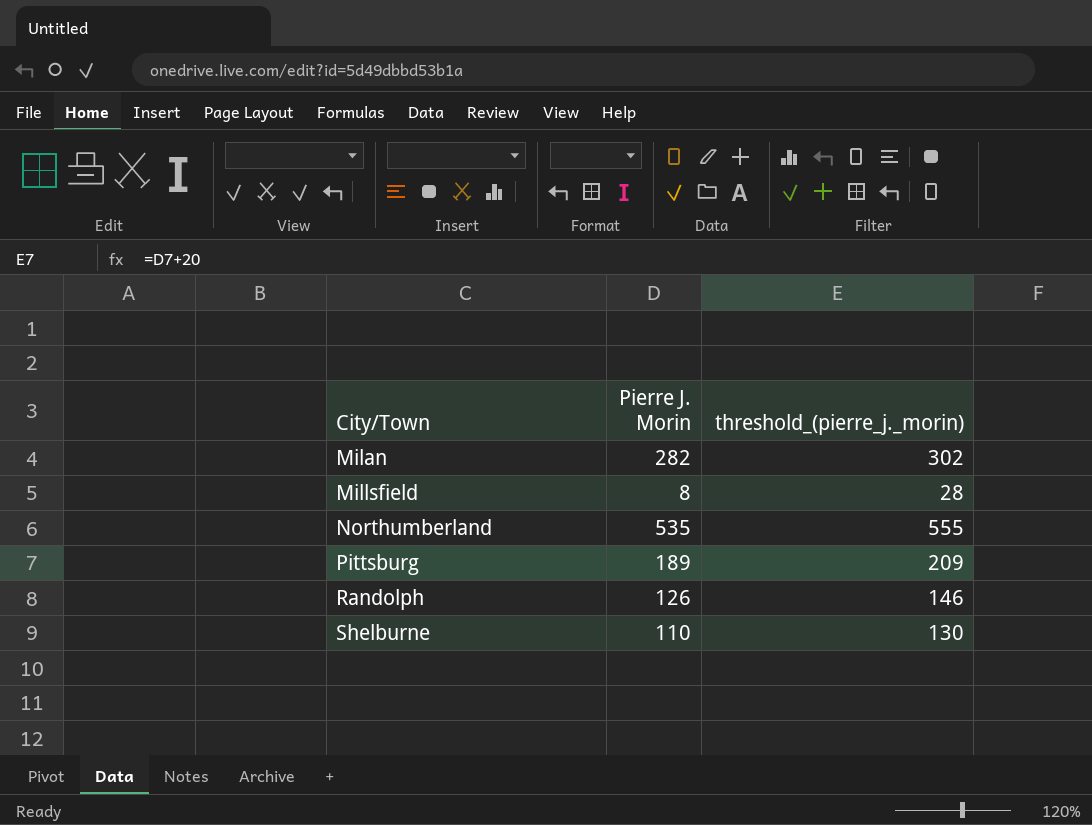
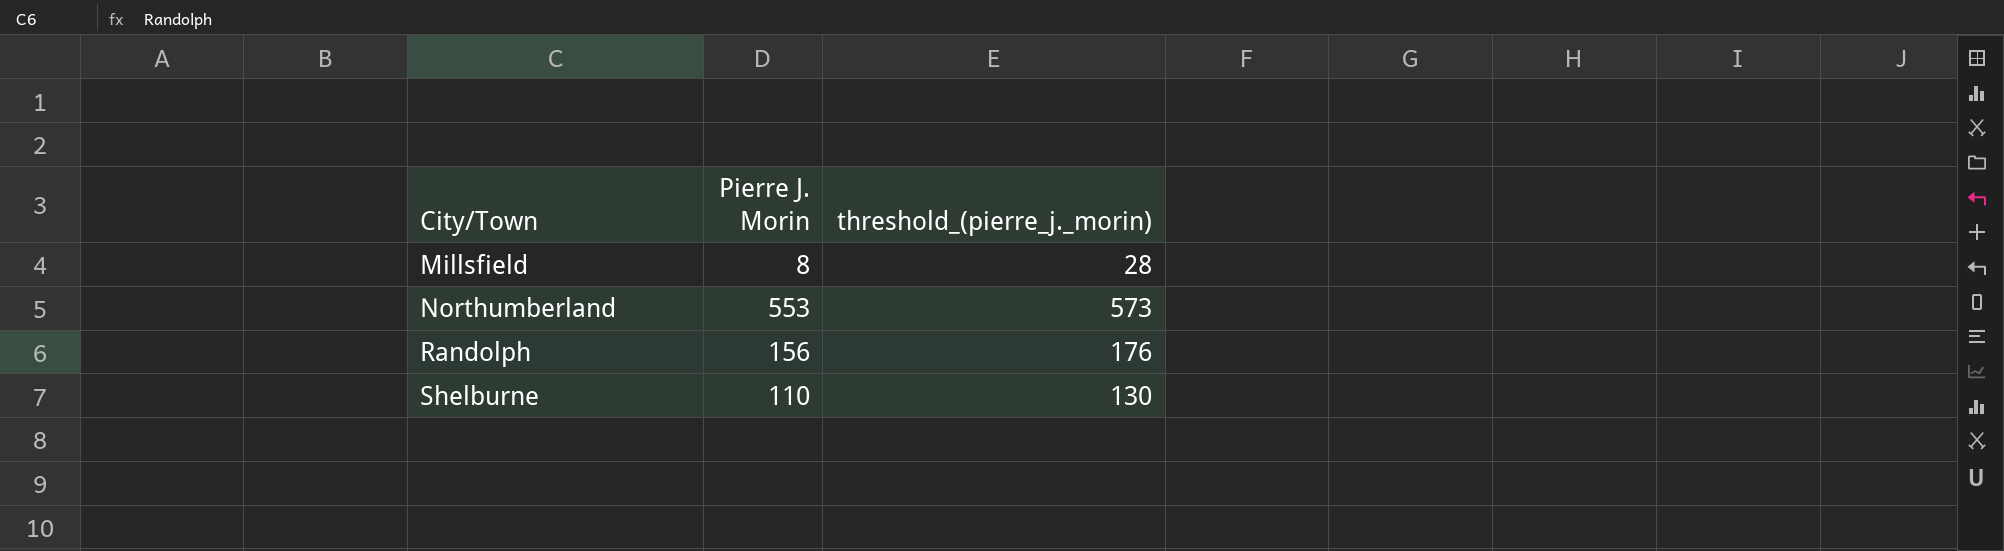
row Milan: 282 | 302 -> none
row Pittsburg: 189 | 209 -> none
Northumberland | Pierre J. Morin: 535 -> 553
Northumberland | threshold_(pierre_j._morin): 555 -> 573
Randolph | Pierre J. Morin: 126 -> 156
Randolph | threshold_(pierre_j._morin): 146 -> 176

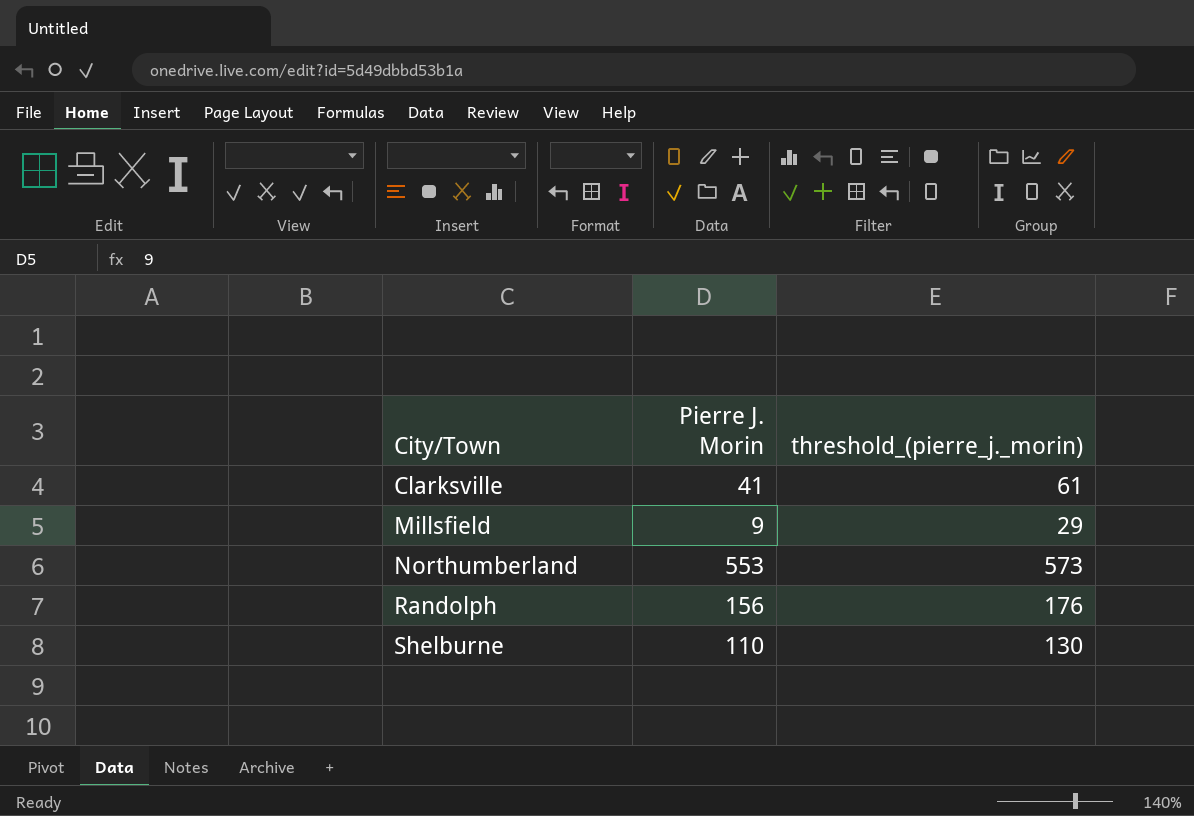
row Clarksville: none -> 41 | 61
Millsfield | Pierre J. Morin: 8 -> 9
Millsfield | threshold_(pierre_j._morin): 28 -> 29

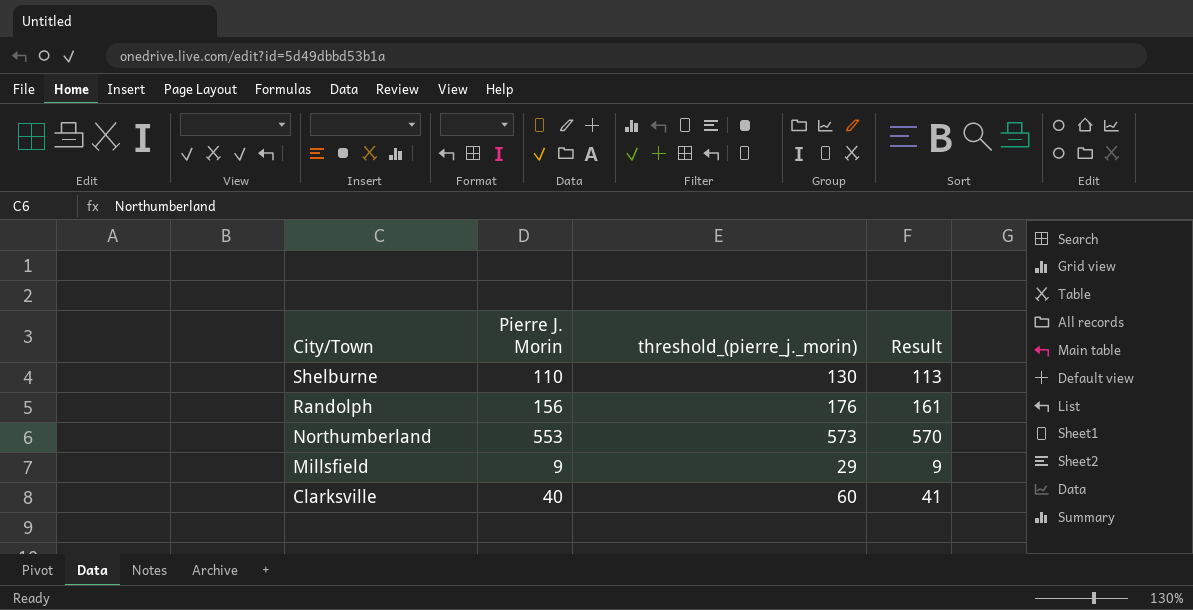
row order: City/Town ascending -> City/Town descending
column Result | formula: none -> [Pierre J. Morin] * 1.03
Clarksville | Pierre J. Morin: 41 -> 40
Clarksville | threshold_(pierre_j._morin): 61 -> 60

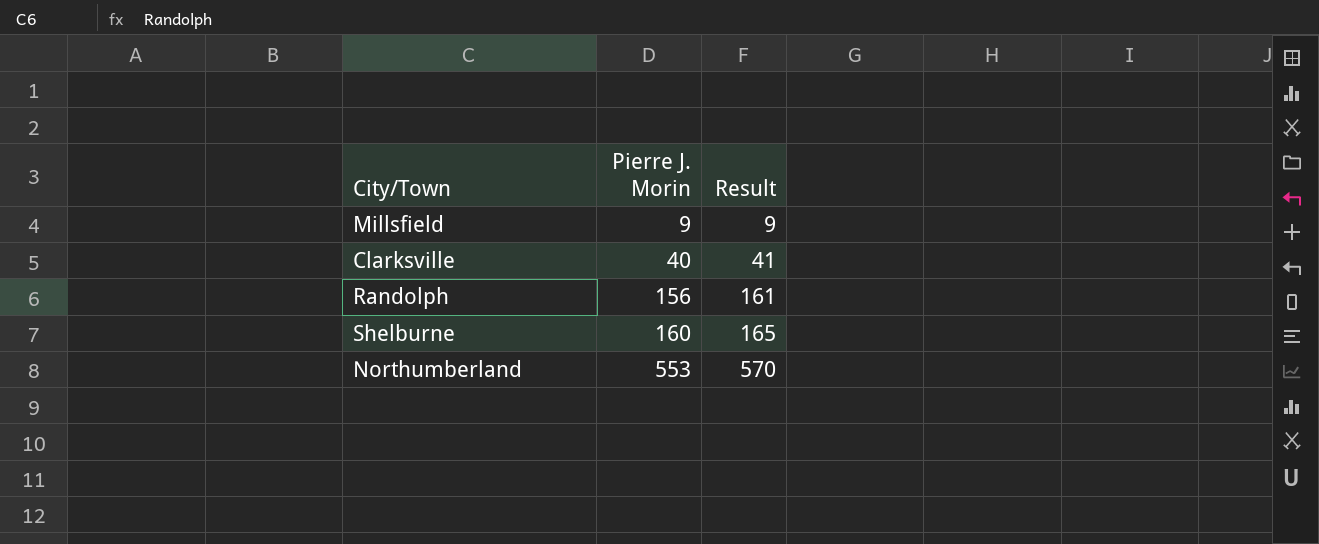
row order: City/Town descending -> Pierre J. Morin ascending
column threshold_(pierre_j._morin) | formula: [Pierre J. Morin] + 20 -> none
Shelburne | Pierre J. Morin: 110 -> 160
Shelburne | Result: 113 -> 165

